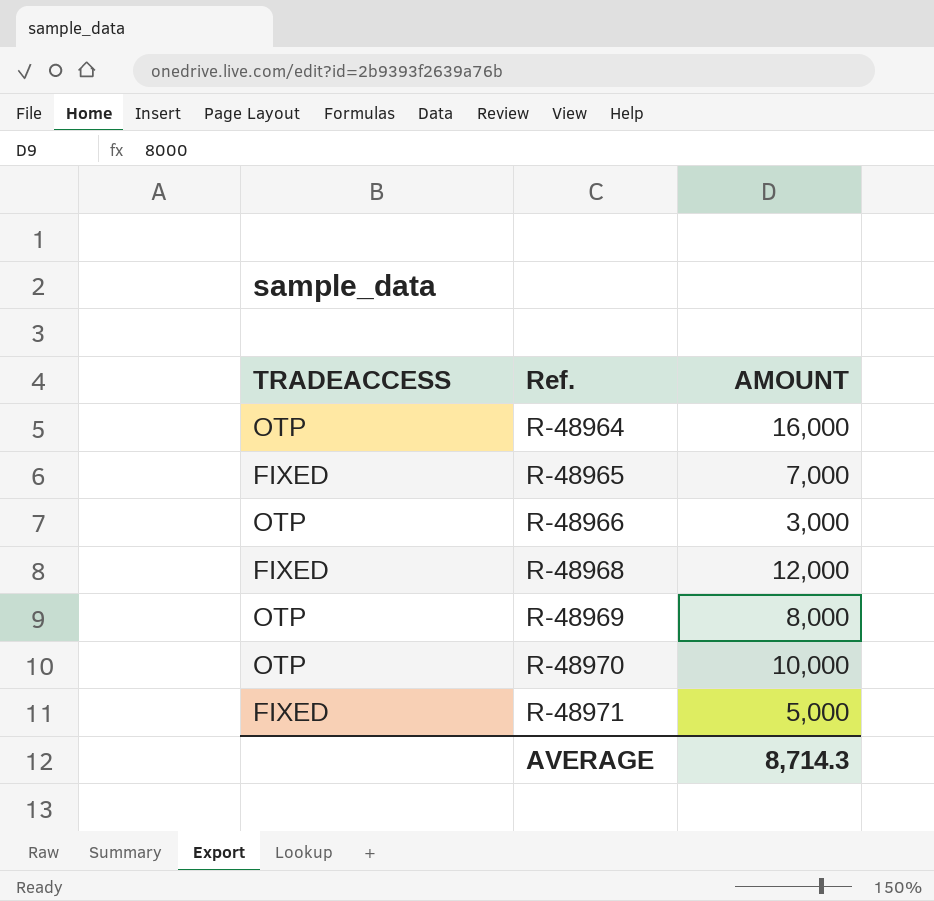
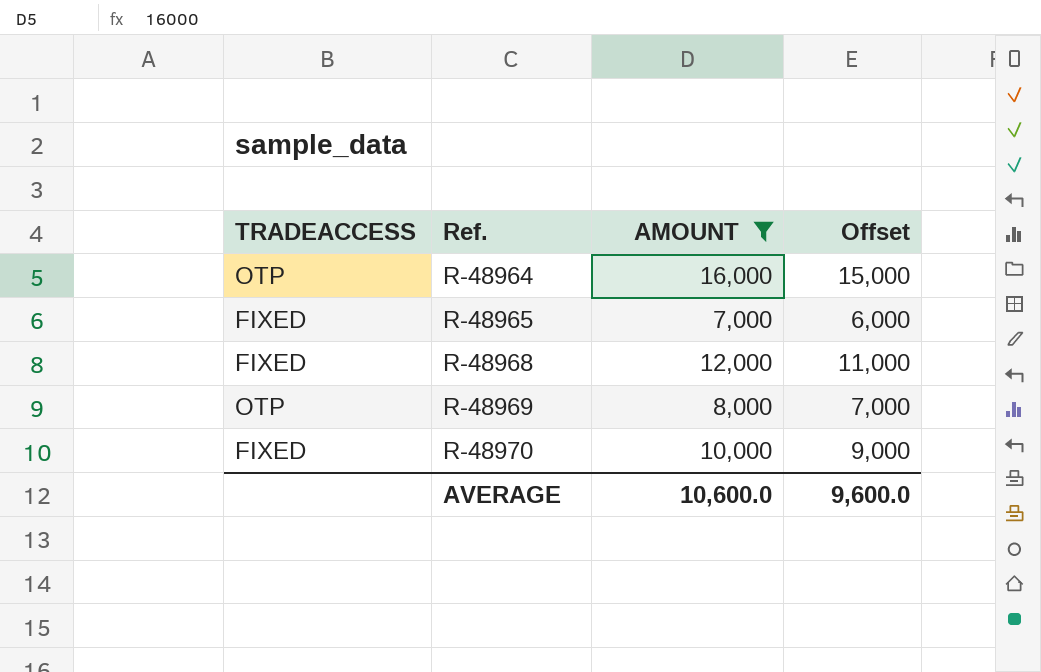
filter: none -> AMOUNT >= 7,000
column Offset | formula: none -> [AMOUNT] - 1000
R-48970 | TRADEACCESS: OTP -> FIXED
AVERAGE | AMOUNT: 8,714.3 -> 10,600.0

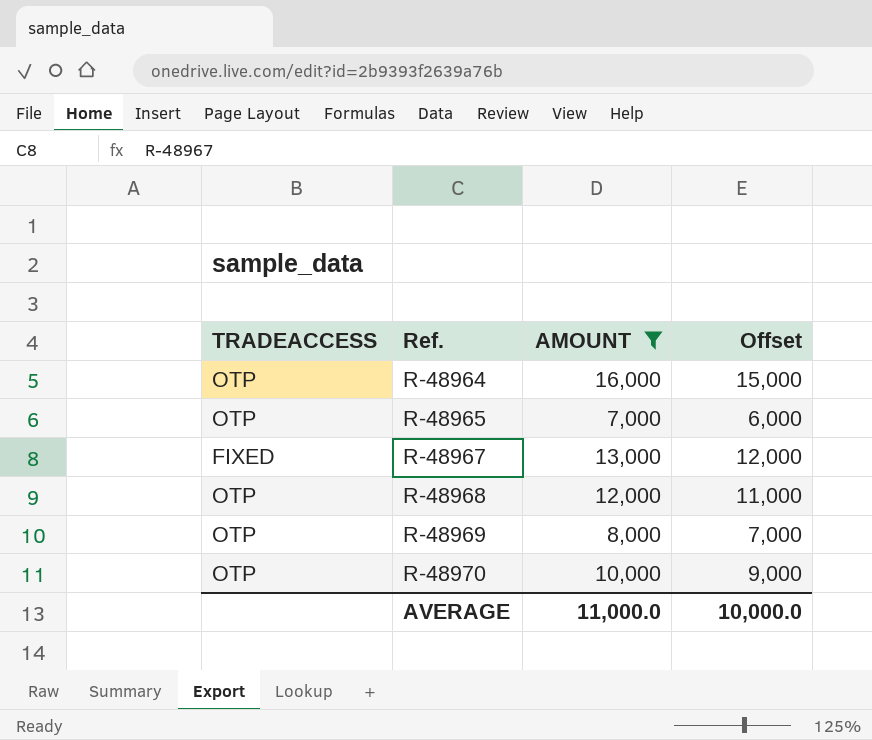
R-48965 | TRADEACCESS: FIXED -> OTP
row R-48967: none -> FIXED | 13,000 | 12,000
R-48968 | TRADEACCESS: FIXED -> OTP
R-48970 | TRADEACCESS: FIXED -> OTP
AVERAGE | AMOUNT: 10,600.0 -> 11,000.0
AVERAGE | Offset: 9,600.0 -> 10,000.0

